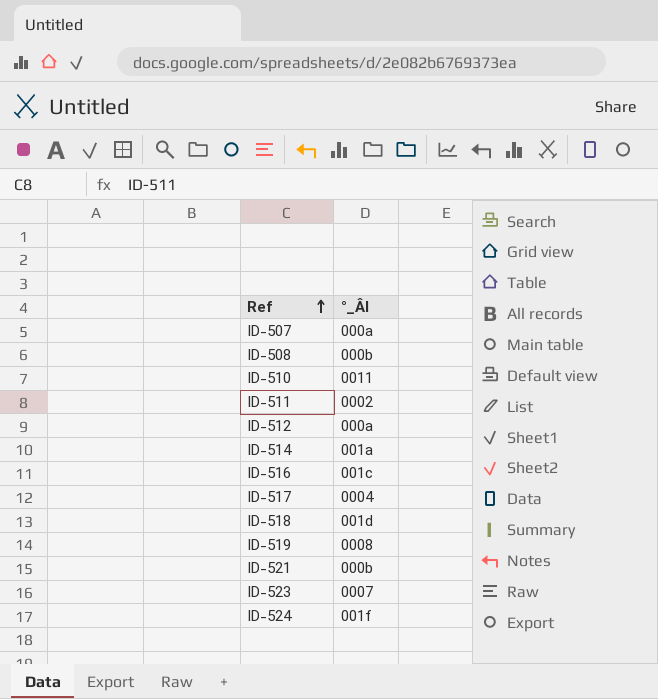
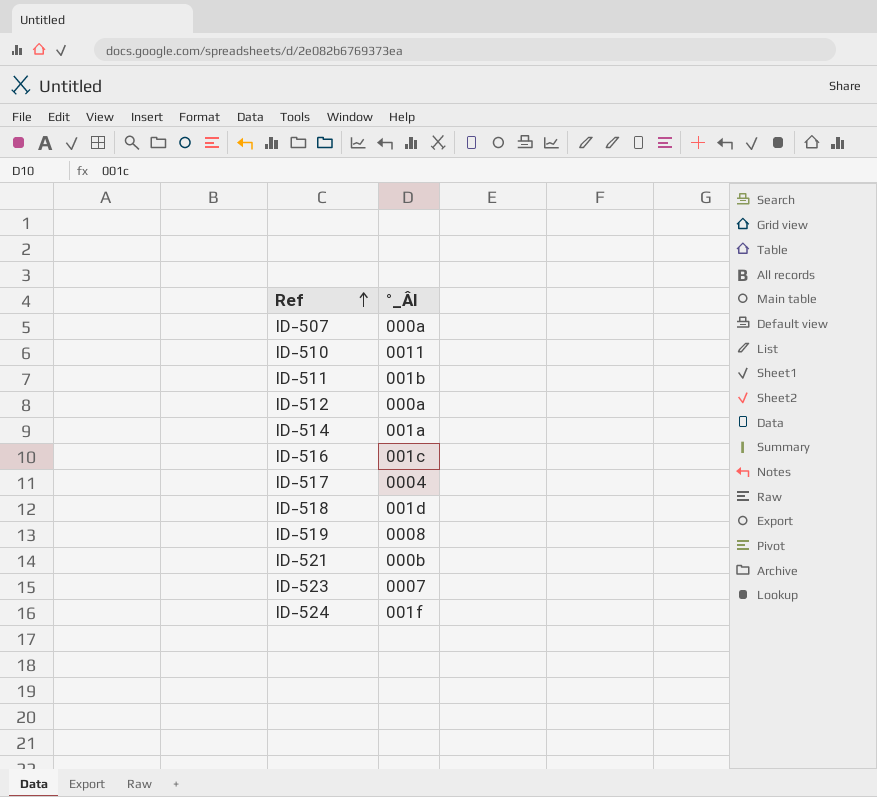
row ID-508: 000b -> none
ID-511 | °_ÂI: 0002 -> 001b

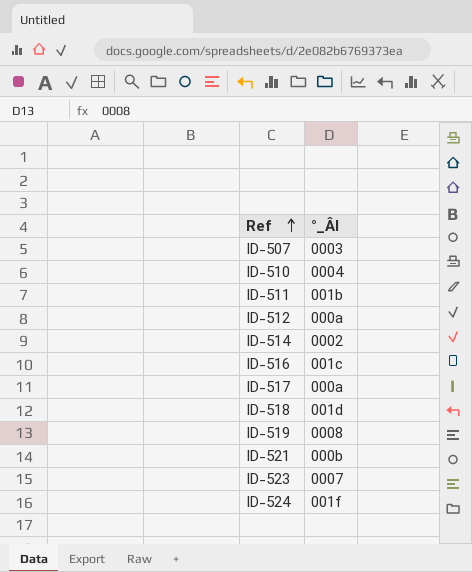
ID-507 | °_ÂI: 000a -> 0003
ID-510 | °_ÂI: 0011 -> 0004
ID-514 | °_ÂI: 001a -> 0002
ID-517 | °_ÂI: 0004 -> 000a

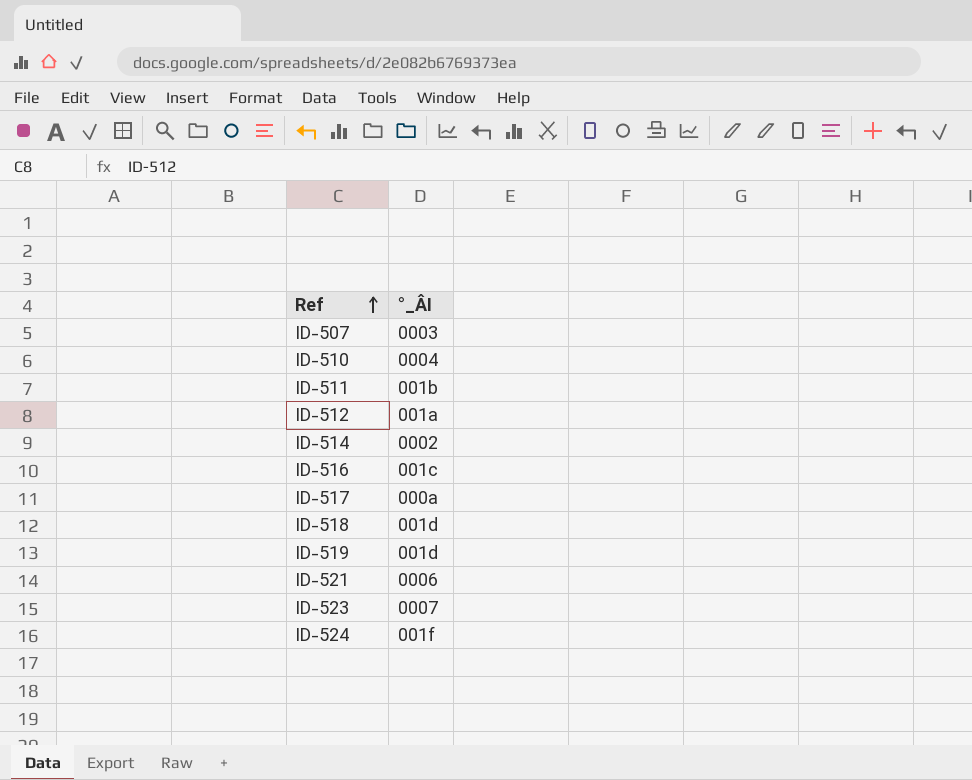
ID-512 | °_ÂI: 000a -> 001a
ID-519 | °_ÂI: 0008 -> 001d
ID-521 | °_ÂI: 000b -> 0006

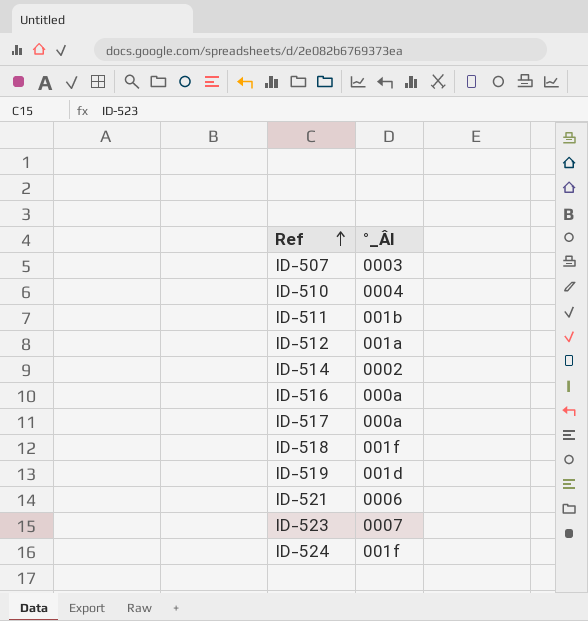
ID-516 | °_ÂI: 001c -> 000a
ID-518 | °_ÂI: 001d -> 001f

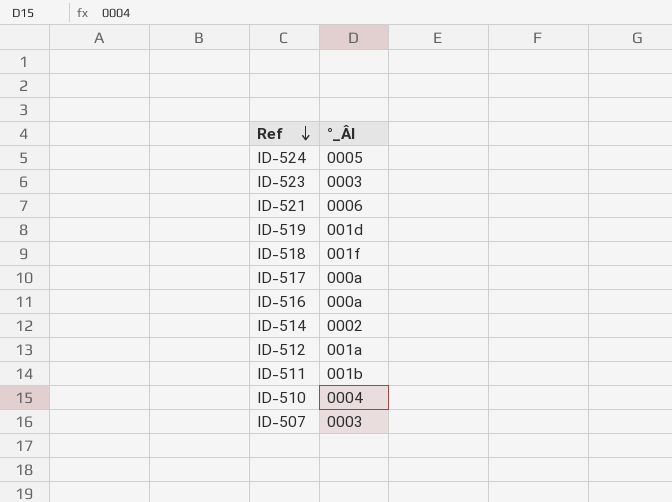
row order: Ref ascending -> Ref descending
ID-524 | °_ÂI: 001f -> 0005
ID-523 | °_ÂI: 0007 -> 0003

